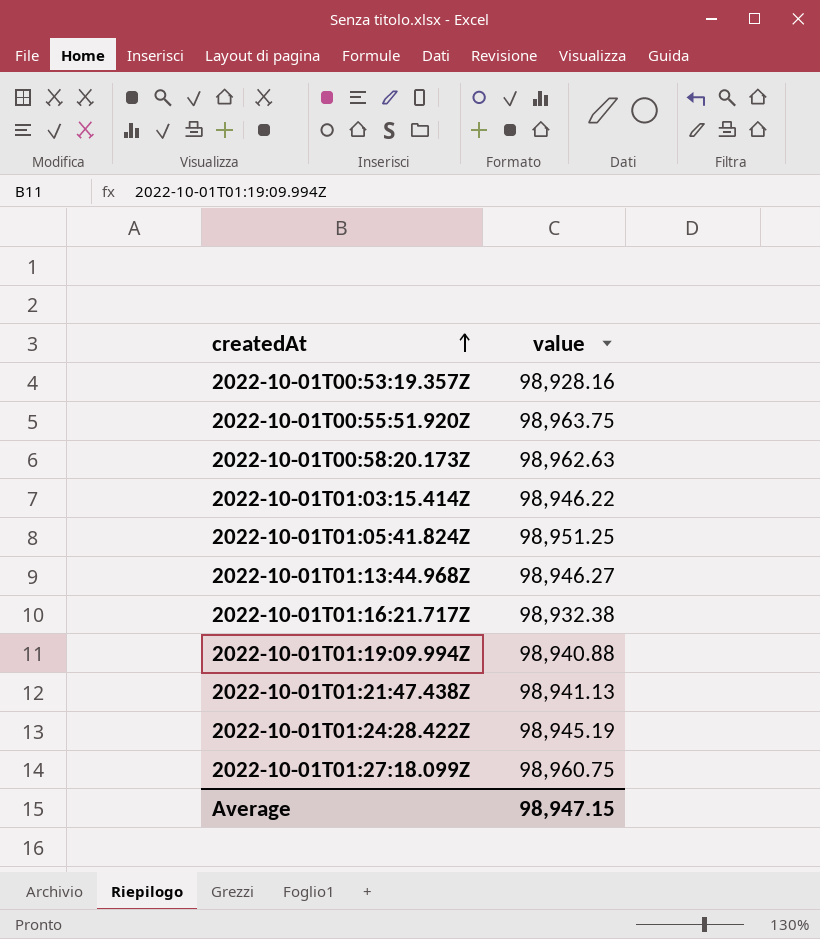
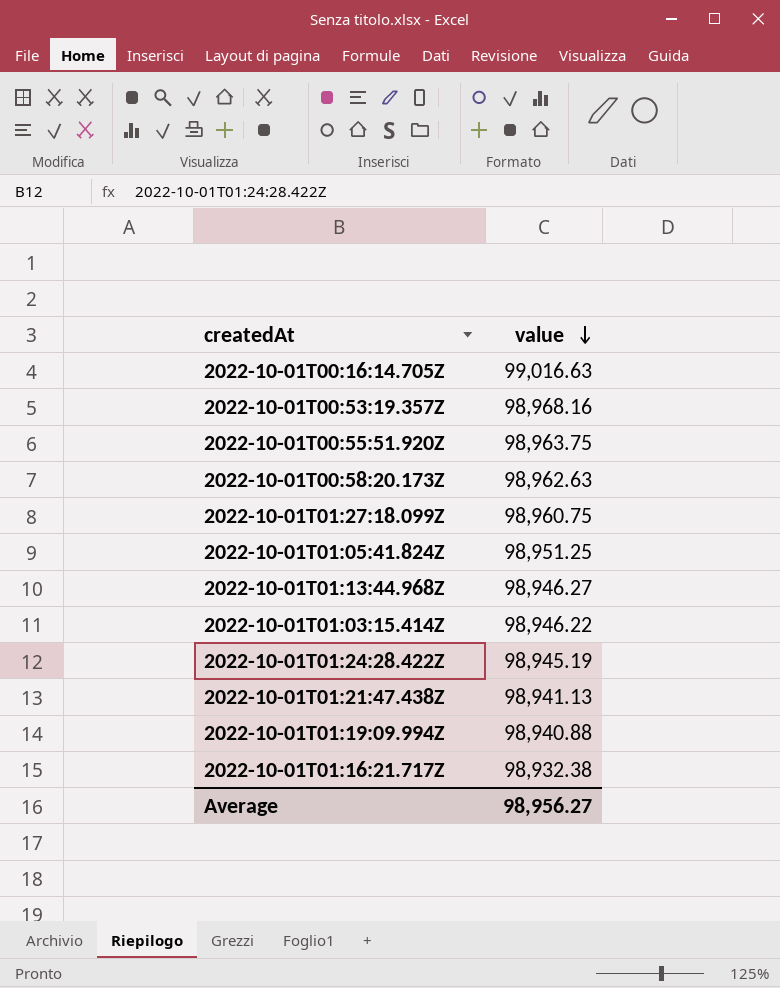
row order: createdAt ascending -> value descending
row 2022-10-01T00:16:14.705Z: none -> 99,016.63
2022-10-01T00:53:19.357Z | value: 98,928.16 -> 98,968.16
Average | value: 98,947.15 -> 98,956.27

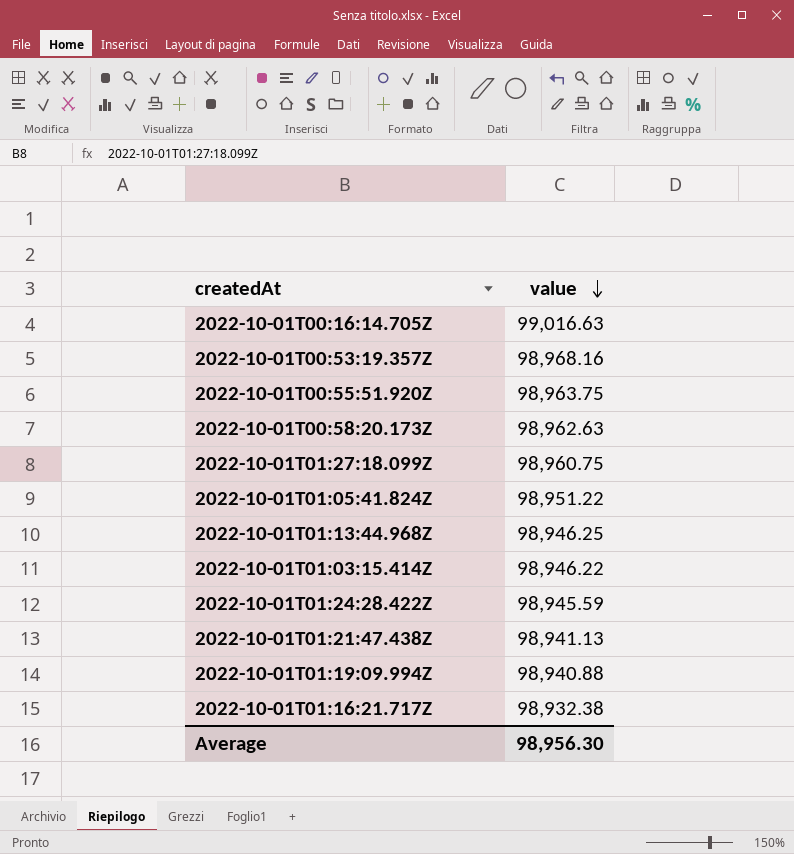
2022-10-01T01:05:41.824Z | value: 98,951.25 -> 98,951.22
2022-10-01T01:13:44.968Z | value: 98,946.27 -> 98,946.25
2022-10-01T01:24:28.422Z | value: 98,945.19 -> 98,945.59
Average | value: 98,956.27 -> 98,956.30

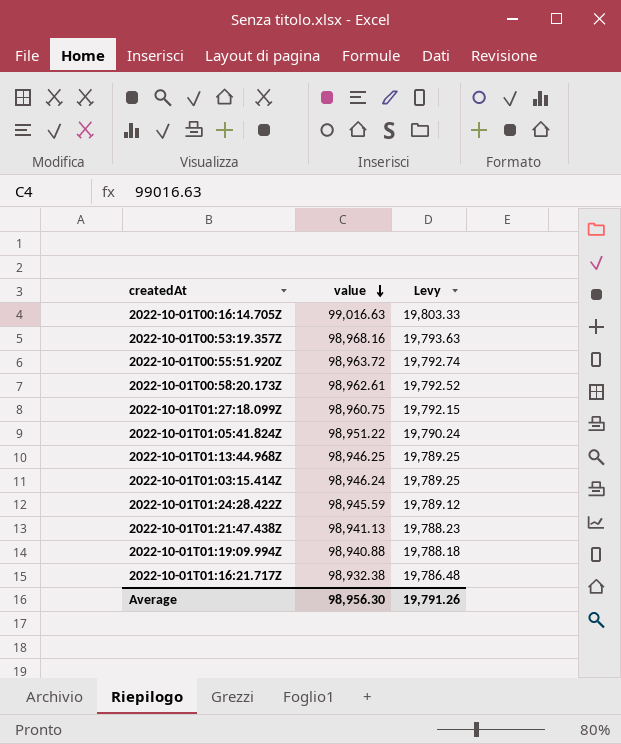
column Levy | formula: none -> [value] * 0.2
2022-10-01T00:55:51.920Z | value: 98,963.75 -> 98,963.72
2022-10-01T00:58:20.173Z | value: 98,962.63 -> 98,962.61
2022-10-01T01:03:15.414Z | value: 98,946.22 -> 98,946.24

